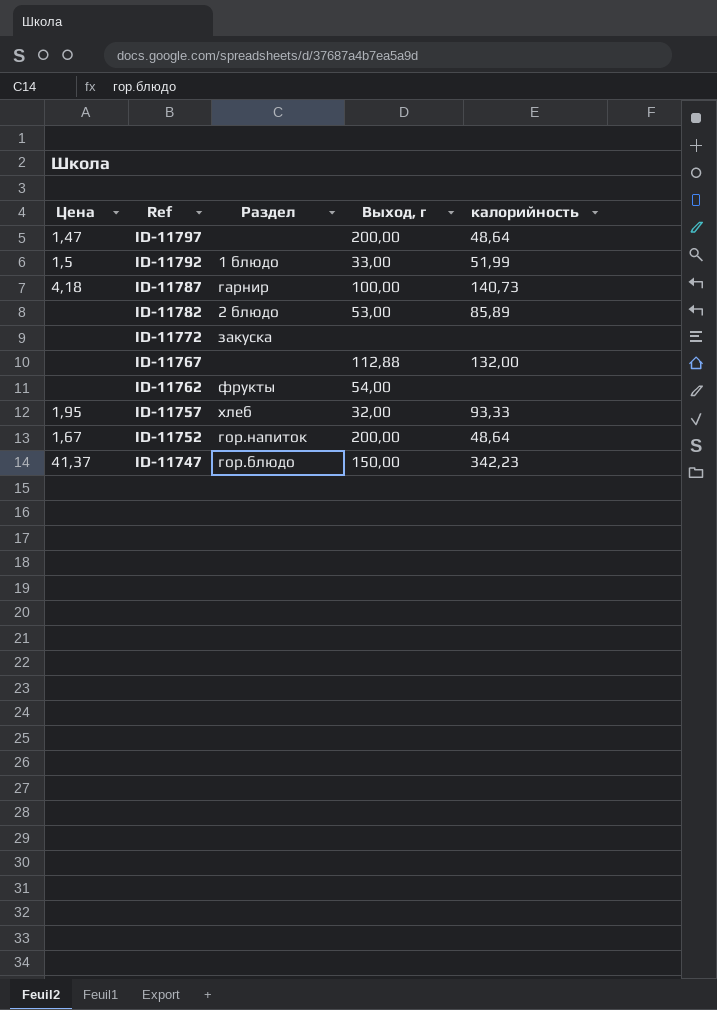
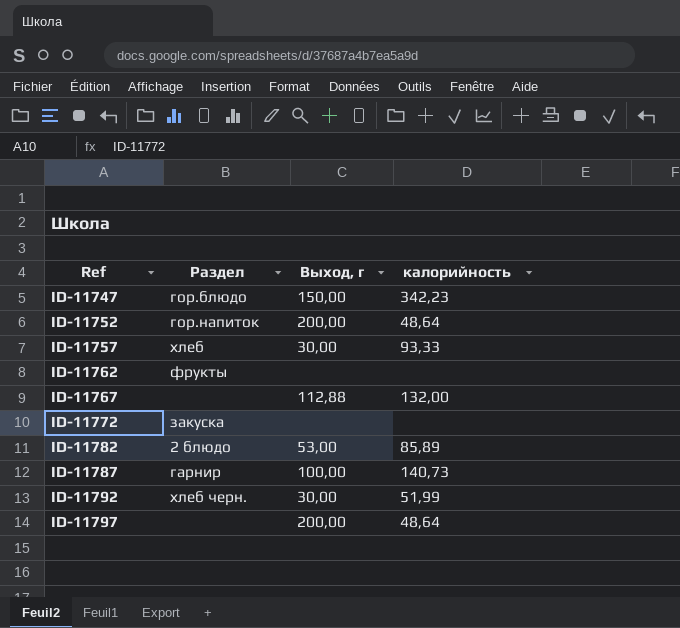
row order: Ref descending -> Ref ascending
column Цена | position: 1 -> none
ID-11757 | Выход, г: 32,00 -> 30,00
ID-11762 | Выход, г: 54,00 -> none
ID-11792 | Раздел: 1 блюдо -> хлеб черн.
ID-11792 | Выход, г: 33,00 -> 30,00

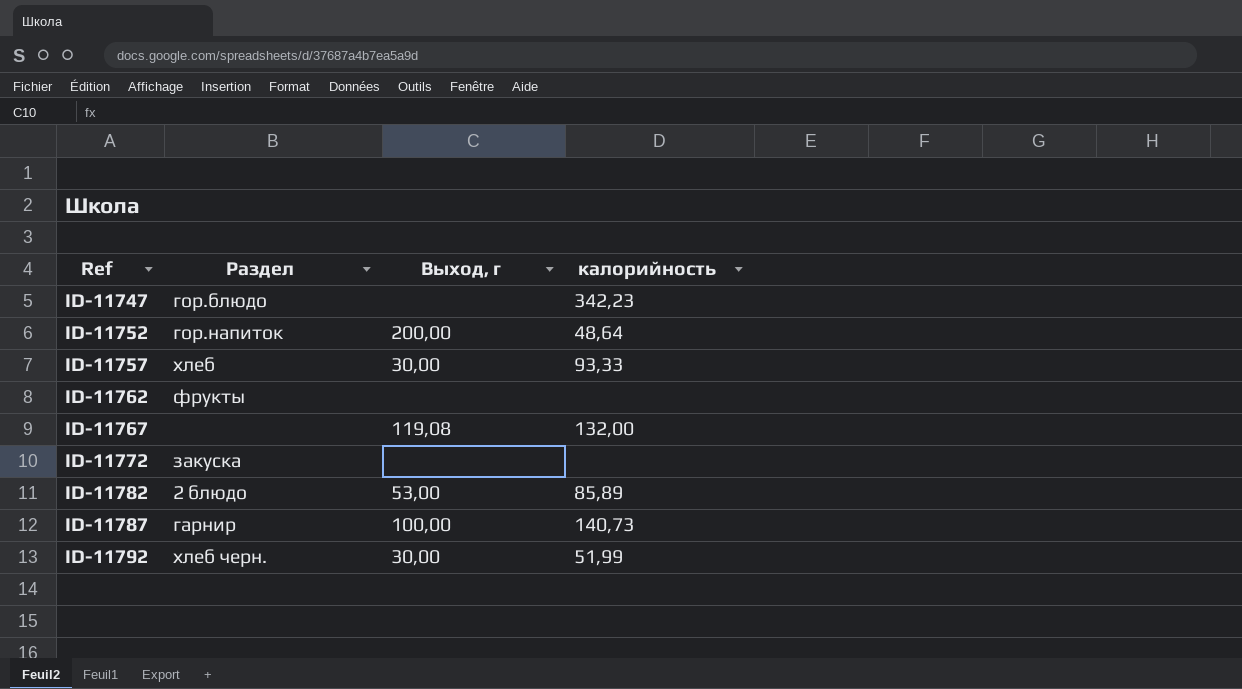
row ID-11797: none | 200,00 | 48,64 -> none
ID-11747 | Выход, г: 150,00 -> none
ID-11767 | Выход, г: 112,88 -> 119,08

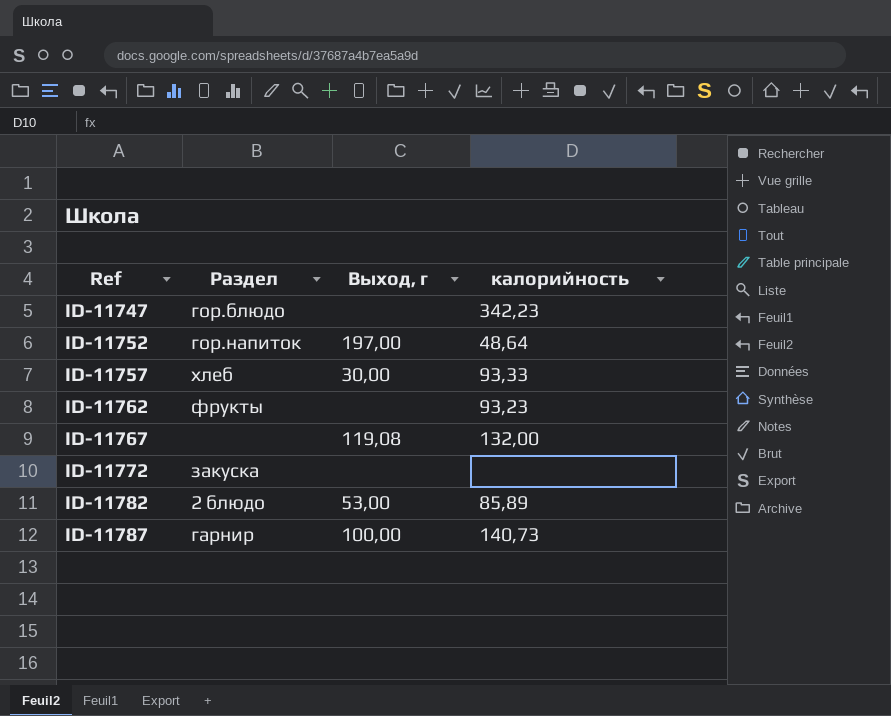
row ID-11792: хлеб черн. | 30,00 | 51,99 -> none
ID-11752 | Выход, г: 200,00 -> 197,00
ID-11762 | калорийность: none -> 93,23

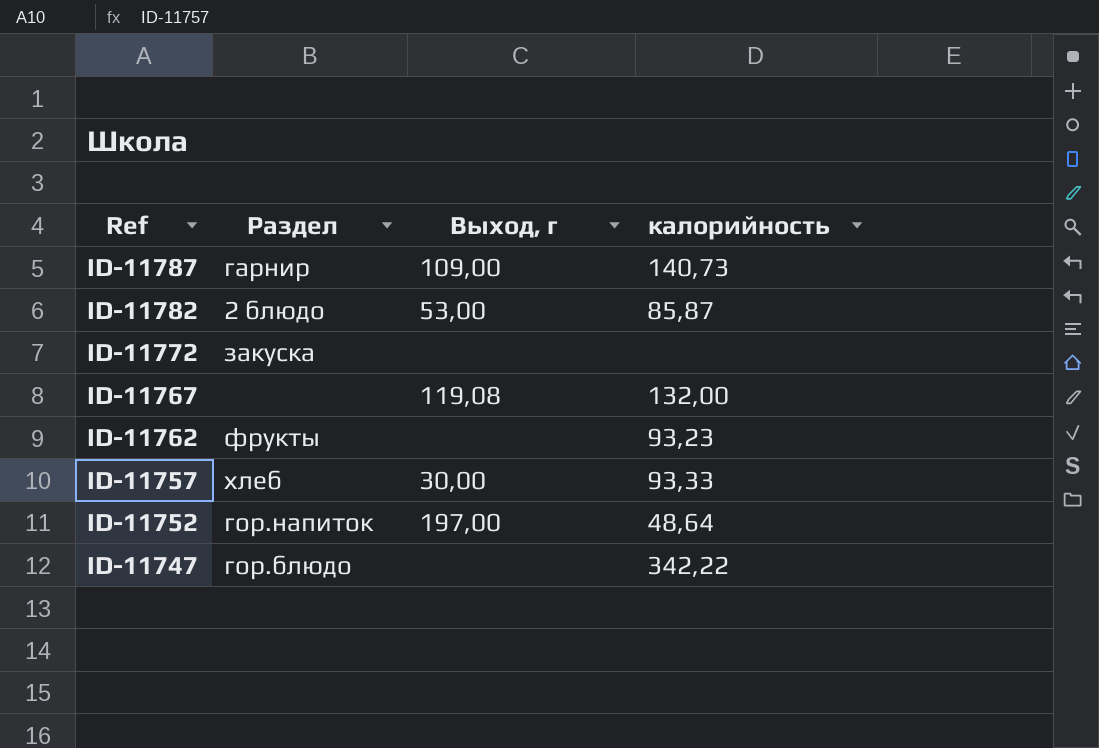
row order: Ref ascending -> Ref descending
ID-11787 | Выход, г: 100,00 -> 109,00
ID-11782 | калорийность: 85,89 -> 85,87
ID-11747 | калорийность: 342,23 -> 342,22

